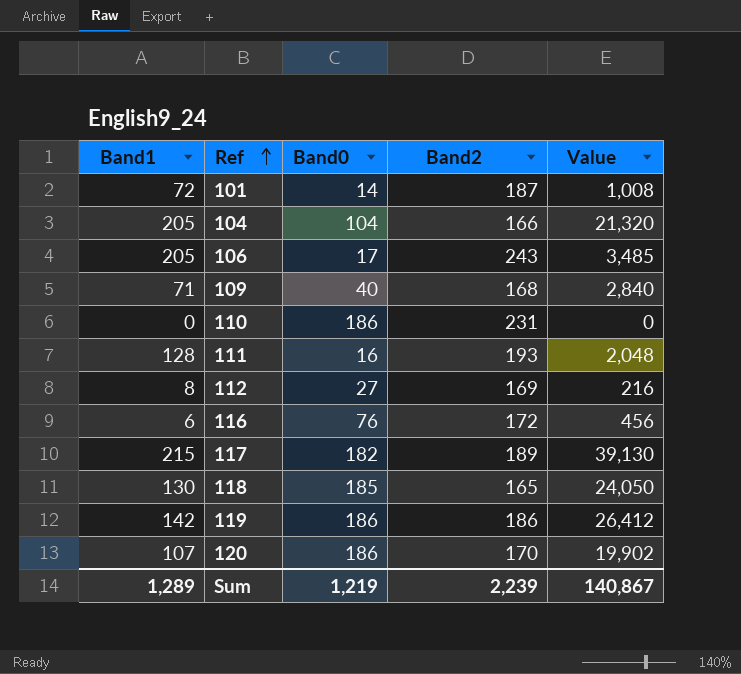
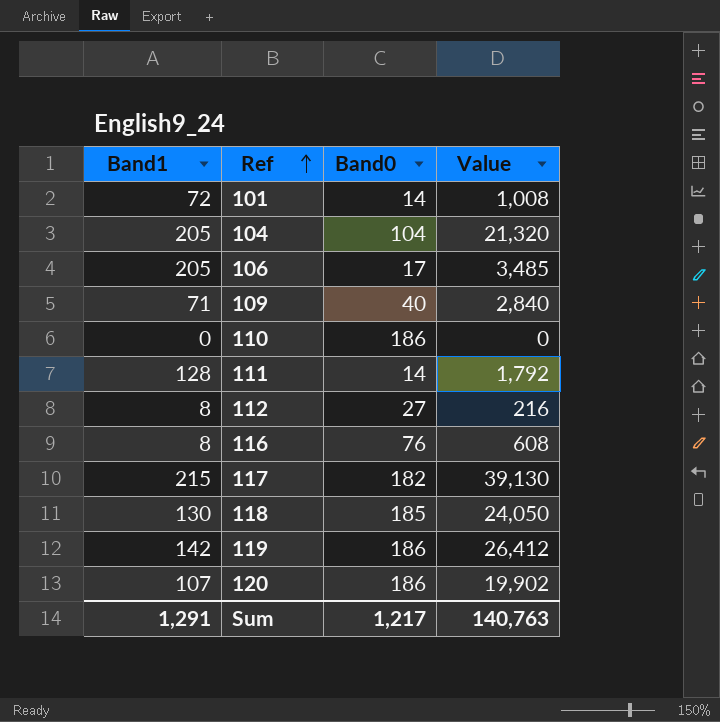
column Band2 | position: 4 -> none
111 | Band0: 16 -> 14
111 | Value: 2,048 -> 1,792
116 | Band1: 6 -> 8
116 | Value: 456 -> 608
Sum | Band1: 1,289 -> 1,291
Sum | Band0: 1,219 -> 1,217
Sum | Value: 140,867 -> 140,763

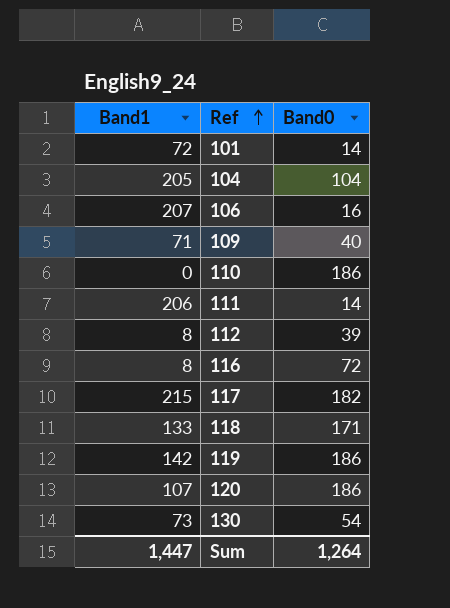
column Value | formula: [Band1] * [Band0] -> none
106 | Band1: 205 -> 207
106 | Band0: 17 -> 16
111 | Band1: 128 -> 206
112 | Band0: 27 -> 39
116 | Band0: 76 -> 72
118 | Band1: 130 -> 133
118 | Band0: 185 -> 171
row 130: none -> 73 | 54
Sum | Band1: 1,291 -> 1,447
Sum | Band0: 1,217 -> 1,264

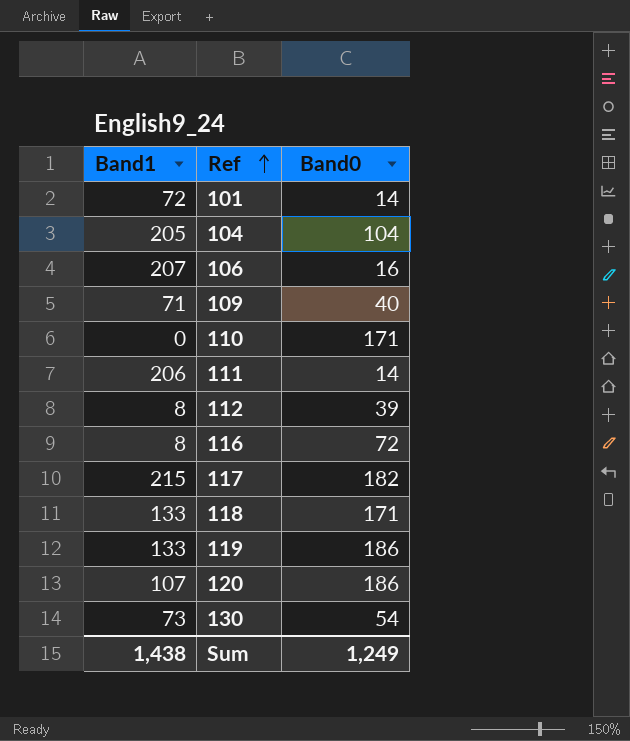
110 | Band0: 186 -> 171
119 | Band1: 142 -> 133
Sum | Band1: 1,447 -> 1,438
Sum | Band0: 1,264 -> 1,249

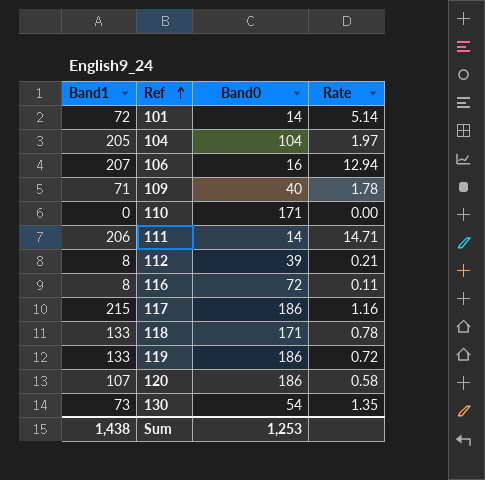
column Rate | formula: none -> [Band1] / [Band0]
117 | Band0: 182 -> 186
Sum | Band0: 1,249 -> 1,253

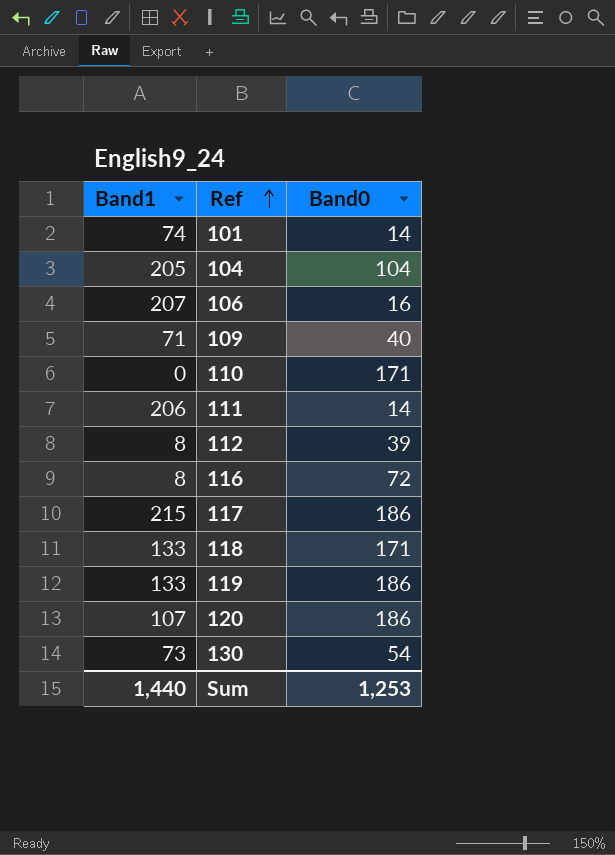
column Rate | formula: [Band1] / [Band0] -> none
101 | Band1: 72 -> 74
Sum | Band1: 1,438 -> 1,440

